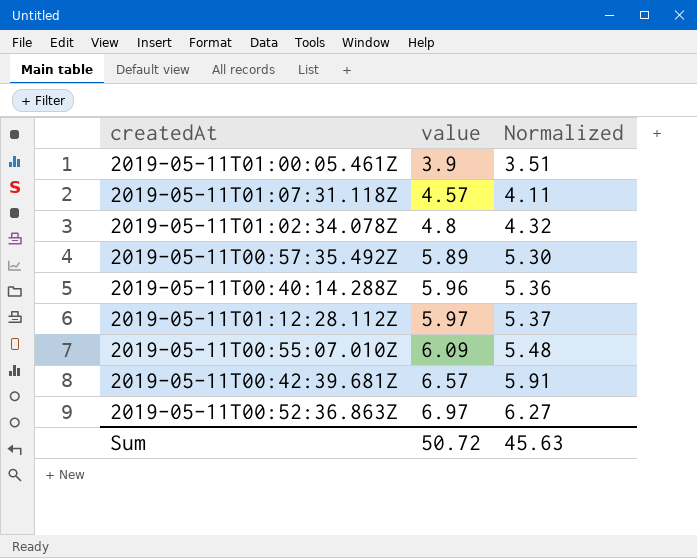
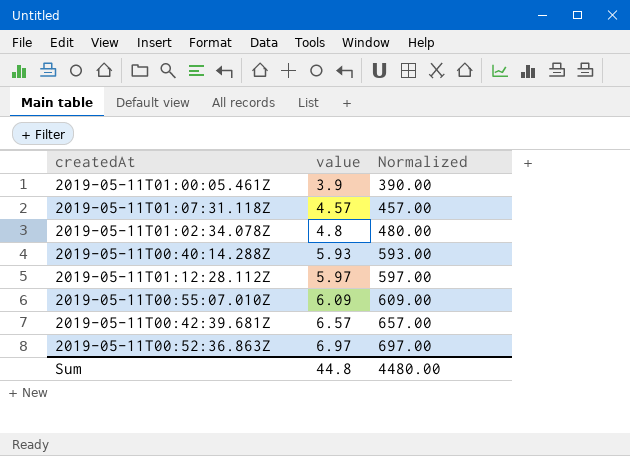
column Normalized | formula: [value] * 0.9 -> [value] * 100
row 2019-05-11T00:57:35.492Z: 5.89 | 5.30 -> none
2019-05-11T00:40:14.288Z | value: 5.96 -> 5.93
Sum | value: 50.72 -> 44.8
Sum | Normalized: 45.63 -> 4480.00

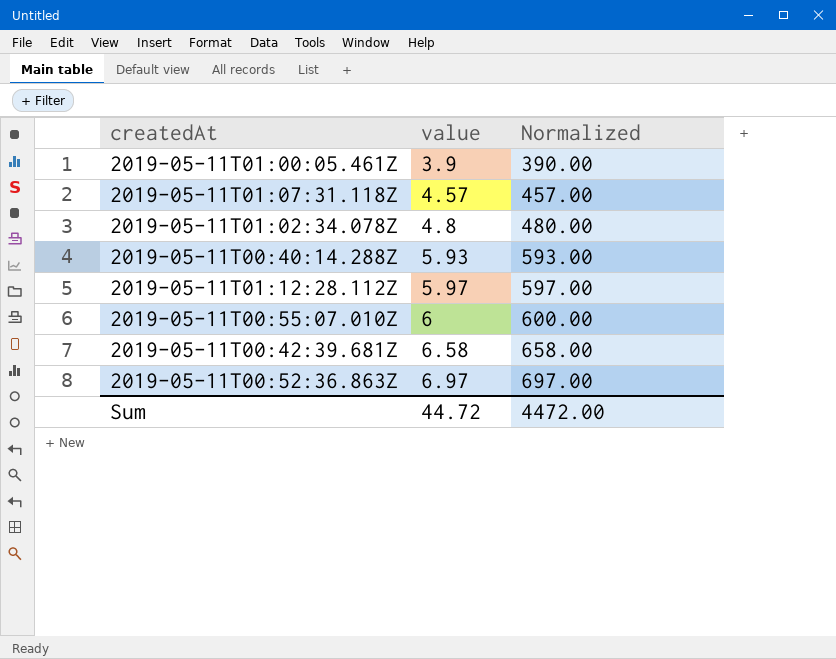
2019-05-11T00:55:07.010Z | value: 6.09 -> 6
2019-05-11T00:55:07.010Z | Normalized: 609.00 -> 600.00
2019-05-11T00:42:39.681Z | value: 6.57 -> 6.58
2019-05-11T00:42:39.681Z | Normalized: 657.00 -> 658.00
Sum | value: 44.8 -> 44.72
Sum | Normalized: 4480.00 -> 4472.00

